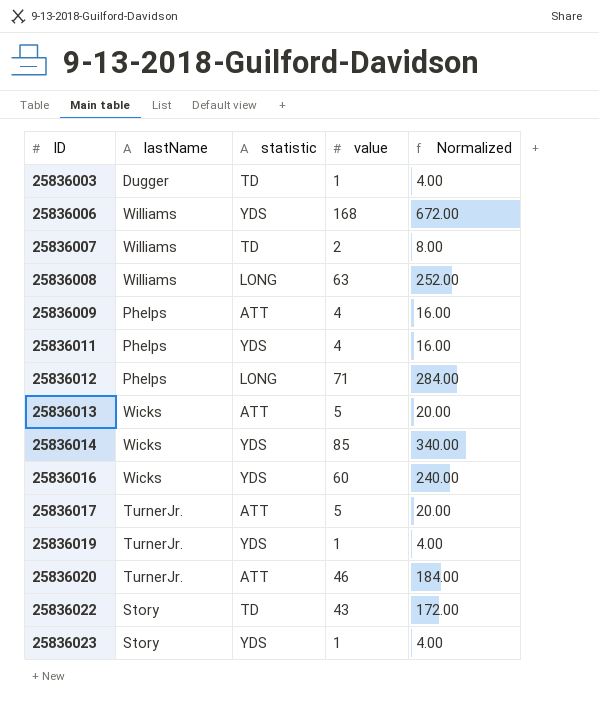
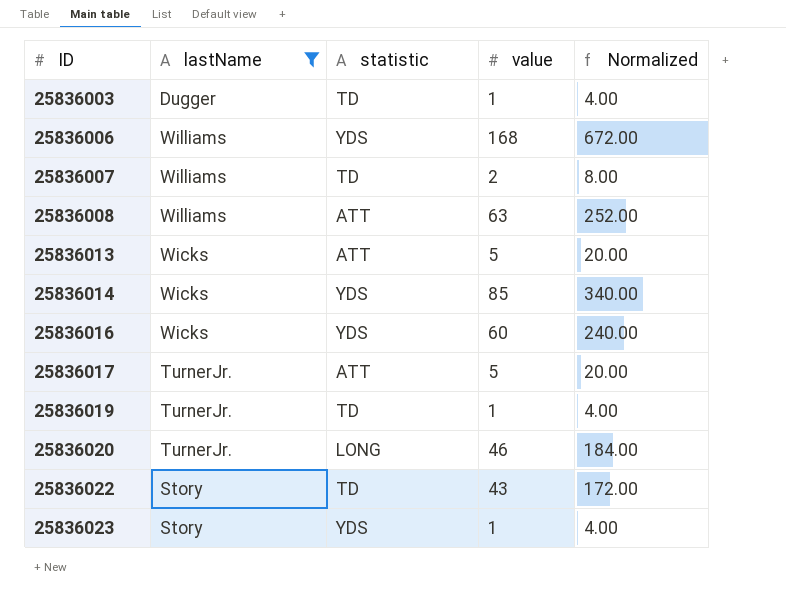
filter: none -> lastName != Phelps
25836008 | statistic: LONG -> ATT
25836019 | statistic: YDS -> TD
25836020 | statistic: ATT -> LONG

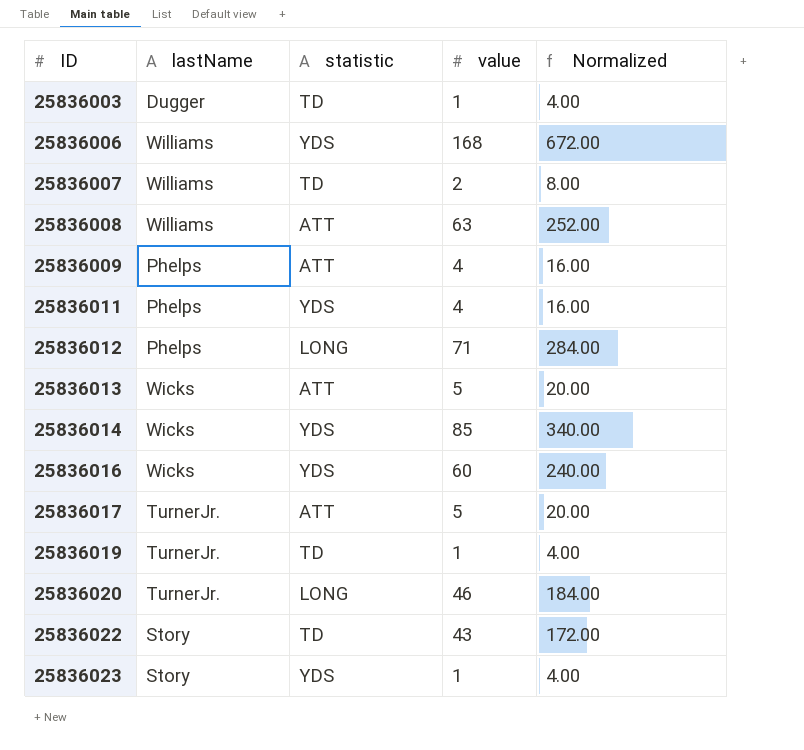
filter: lastName != Phelps -> none

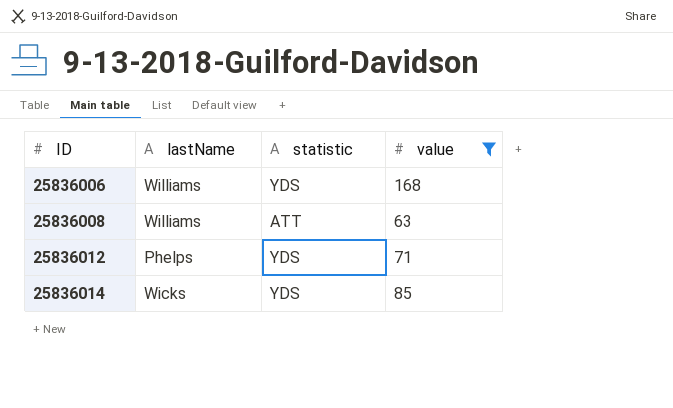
filter: none -> value >= 63
column Normalized | formula: [value] * 4 -> none
25836012 | statistic: LONG -> YDS

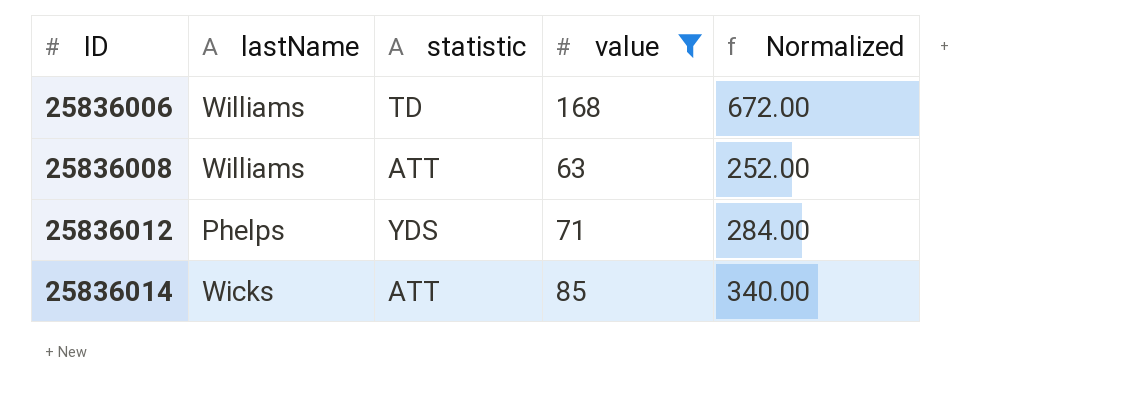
column Normalized | formula: none -> [value] * 4
25836006 | statistic: YDS -> TD
25836014 | statistic: YDS -> ATT

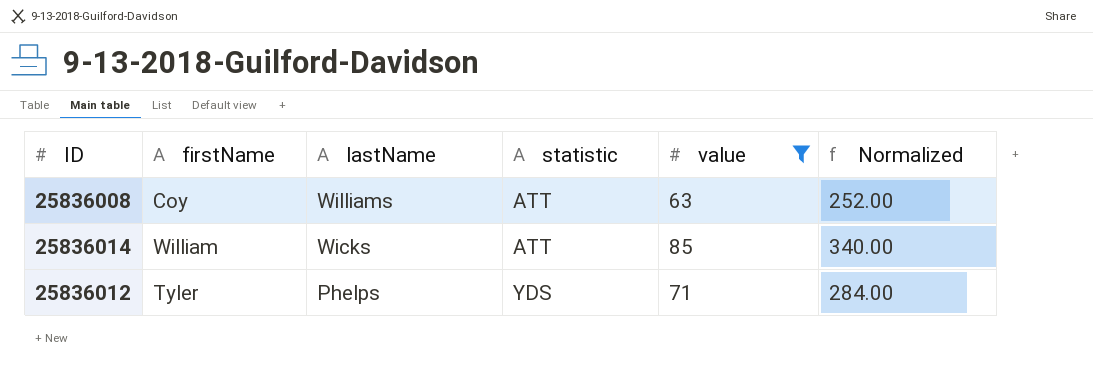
row order: ID ascending -> lastName descending
column firstName | position: none -> 2
row 25836006: Williams | TD | 168 | 672.00 -> none

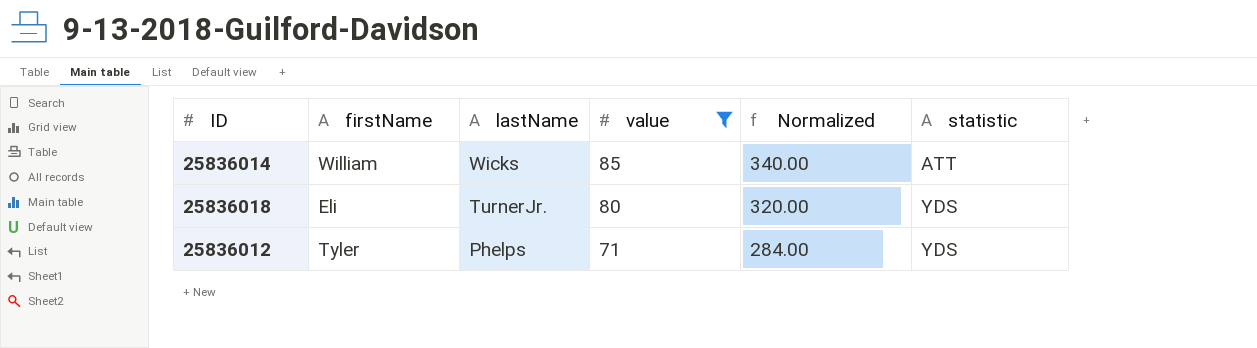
column statistic | position: 4 -> 6
row 25836008: Coy | Williams | ATT | 63 | 252.00 -> none
row 25836018: none -> Eli | TurnerJr. | 80 | 320.00 | YDS

